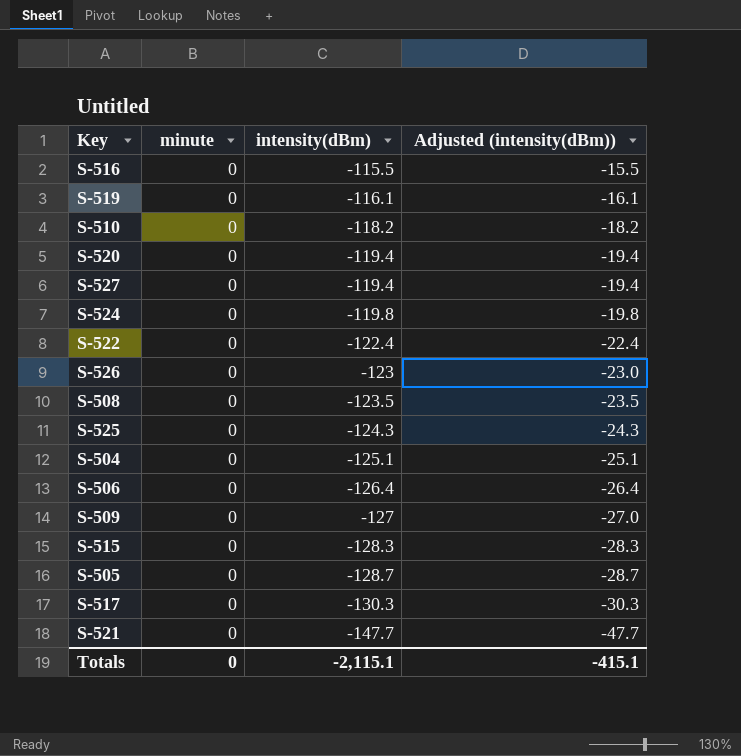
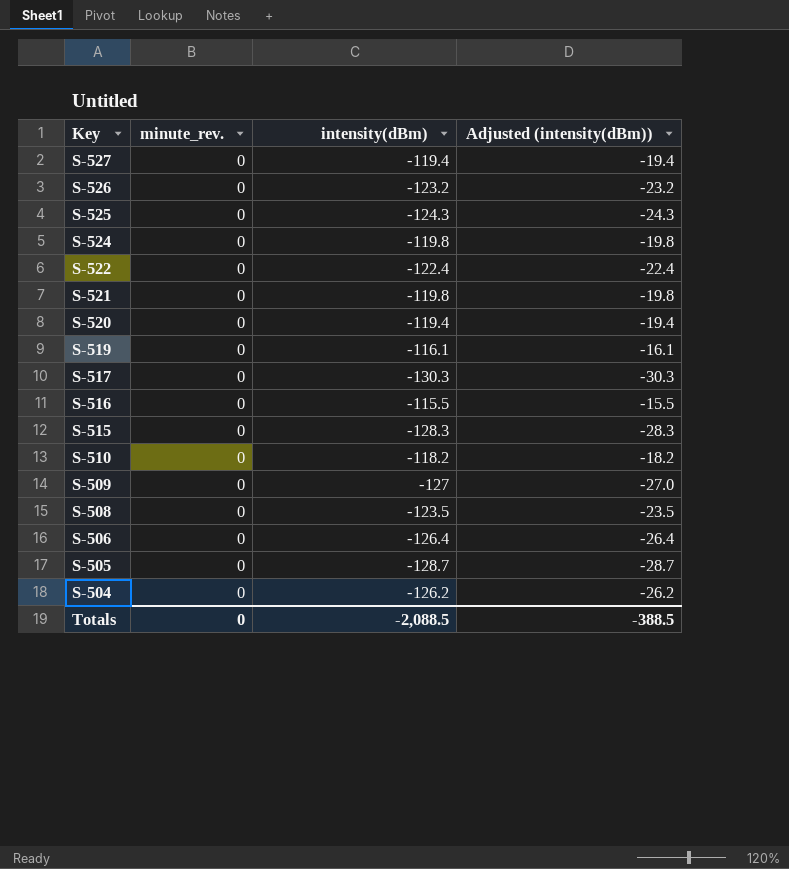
row order: intensity(dBm) descending -> Key descending
column name: minute -> minute_rev.
S-526 | intensity(dBm): -123 -> -123.2
S-526 | Adjusted (intensity(dBm)): -23.0 -> -23.2
S-521 | intensity(dBm): -147.7 -> -119.8
S-521 | Adjusted (intensity(dBm)): -47.7 -> -19.8
S-504 | intensity(dBm): -125.1 -> -126.2
S-504 | Adjusted (intensity(dBm)): -25.1 -> -26.2
Totals | intensity(dBm): -2,115.1 -> -2,088.5
Totals | Adjusted (intensity(dBm)): -415.1 -> -388.5

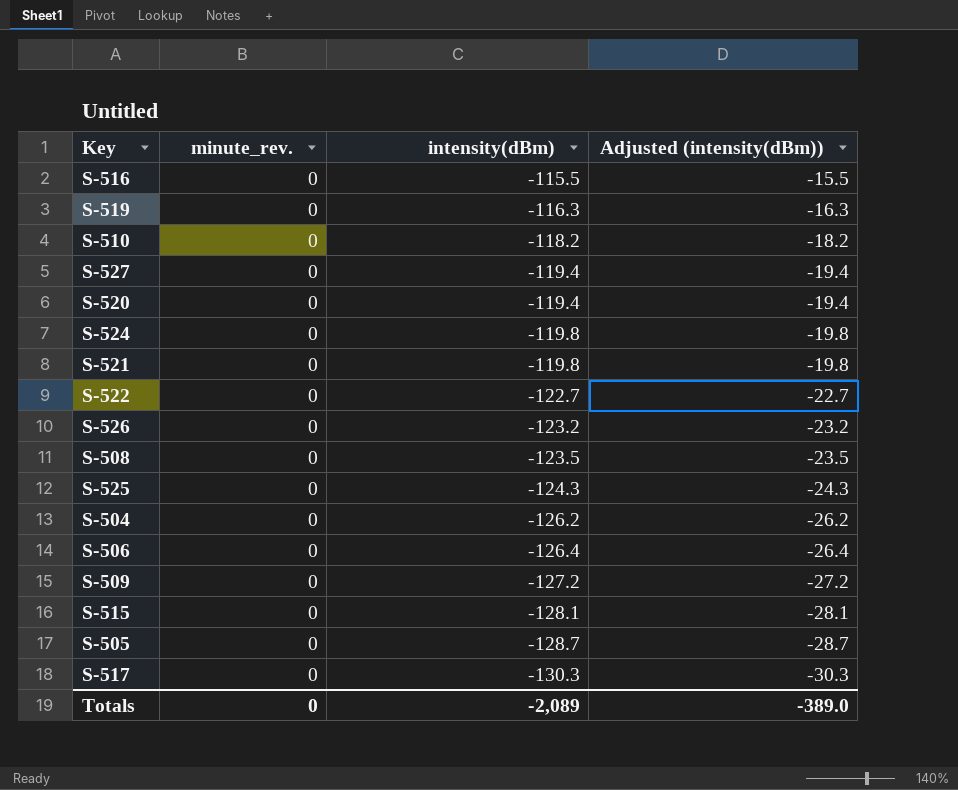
row order: Key descending -> intensity(dBm) descending
S-519 | intensity(dBm): -116.1 -> -116.3
S-519 | Adjusted (intensity(dBm)): -16.1 -> -16.3
S-522 | intensity(dBm): -122.4 -> -122.7
S-522 | Adjusted (intensity(dBm)): -22.4 -> -22.7
S-509 | intensity(dBm): -127 -> -127.2
S-509 | Adjusted (intensity(dBm)): -27.0 -> -27.2
S-515 | intensity(dBm): -128.3 -> -128.1
S-515 | Adjusted (intensity(dBm)): -28.3 -> -28.1
Totals | intensity(dBm): -2,088.5 -> -2,089
Totals | Adjusted (intensity(dBm)): -388.5 -> -389.0

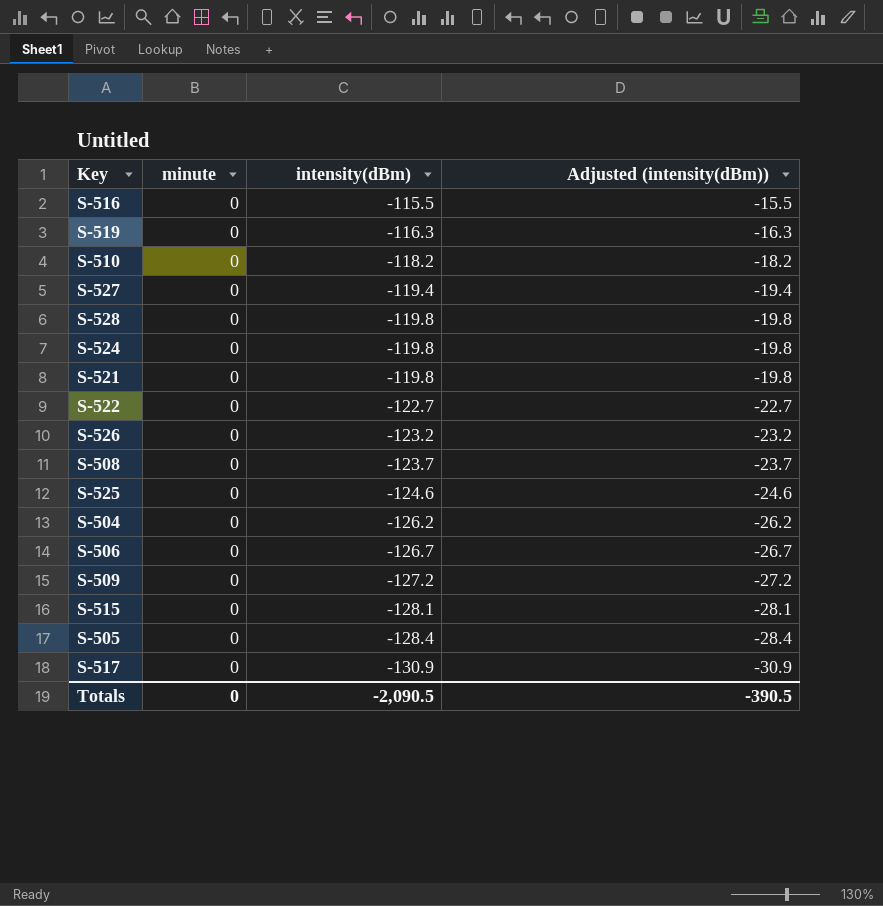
column name: minute_rev. -> minute
row S-520: 0 | -119.4 | -19.4 -> none
row S-528: none -> 0 | -119.8 | -19.8
S-508 | intensity(dBm): -123.5 -> -123.7
S-508 | Adjusted (intensity(dBm)): -23.5 -> -23.7
S-525 | intensity(dBm): -124.3 -> -124.6
S-525 | Adjusted (intensity(dBm)): -24.3 -> -24.6
S-506 | intensity(dBm): -126.4 -> -126.7
S-506 | Adjusted (intensity(dBm)): -26.4 -> -26.7
S-505 | intensity(dBm): -128.7 -> -128.4
S-505 | Adjusted (intensity(dBm)): -28.7 -> -28.4
S-517 | intensity(dBm): -130.3 -> -130.9
S-517 | Adjusted (intensity(dBm)): -30.3 -> -30.9
Totals | intensity(dBm): -2,089 -> -2,090.5
Totals | Adjusted (intensity(dBm)): -389.0 -> -390.5

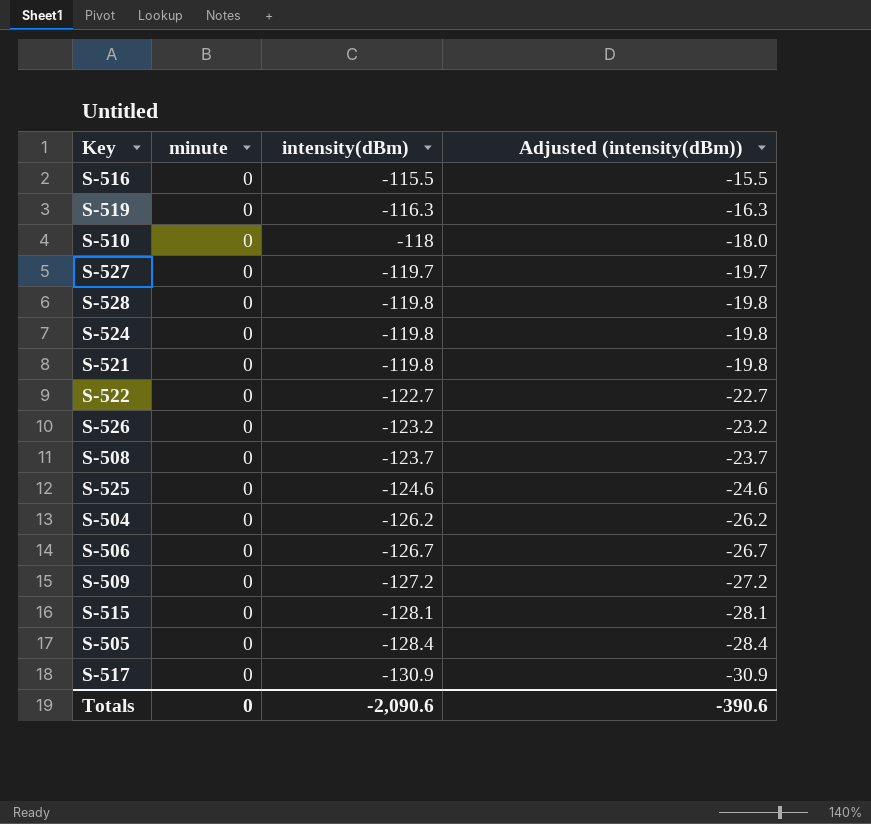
S-510 | intensity(dBm): -118.2 -> -118
S-510 | Adjusted (intensity(dBm)): -18.2 -> -18.0
S-527 | intensity(dBm): -119.4 -> -119.7
S-527 | Adjusted (intensity(dBm)): -19.4 -> -19.7
Totals | intensity(dBm): -2,090.5 -> -2,090.6
Totals | Adjusted (intensity(dBm)): -390.5 -> -390.6

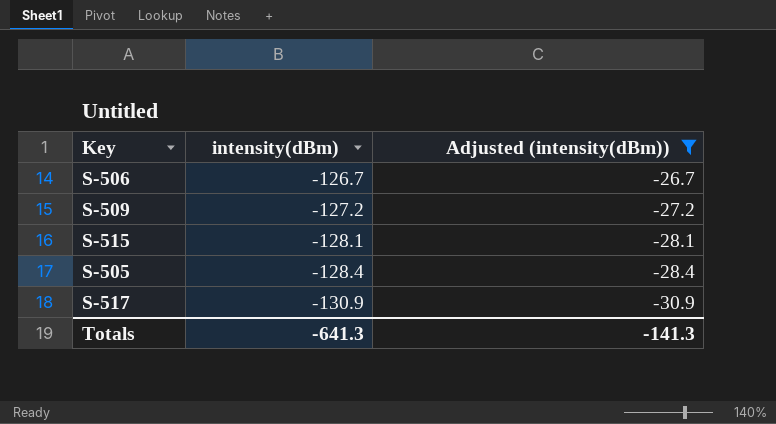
filter: none -> Adjusted (intensity(dBm)) <= -26.7
column minute | position: 2 -> none
Totals | intensity(dBm): -2,090.6 -> -641.3
Totals | Adjusted (intensity(dBm)): -390.6 -> -141.3

